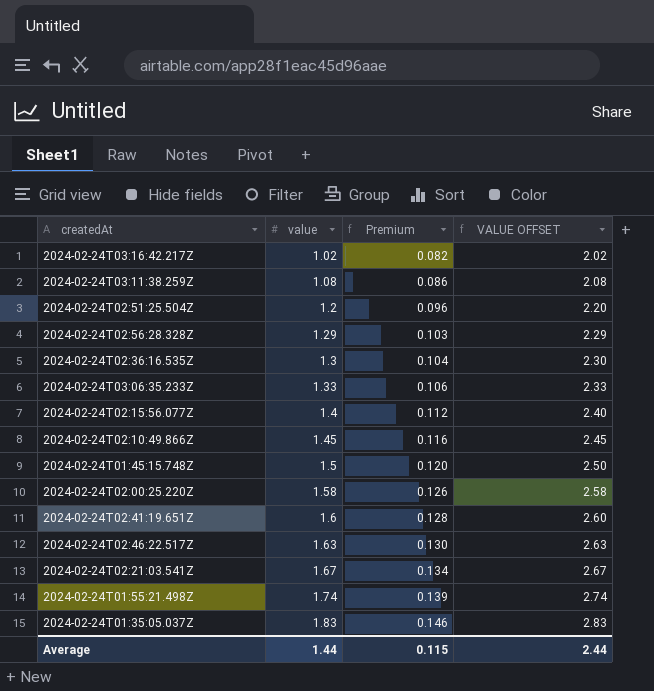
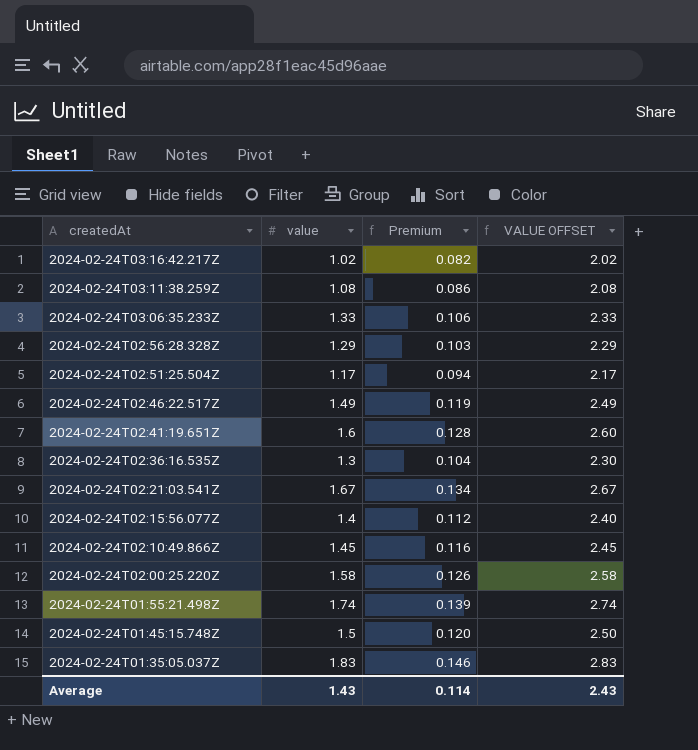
row order: value ascending -> createdAt descending
2024-02-24T02:51:25.504Z | value: 1.2 -> 1.17
2024-02-24T02:51:25.504Z | Premium: 0.096 -> 0.094
2024-02-24T02:51:25.504Z | VALUE OFFSET: 2.20 -> 2.17
2024-02-24T02:46:22.517Z | value: 1.63 -> 1.49
2024-02-24T02:46:22.517Z | Premium: 0.130 -> 0.119
2024-02-24T02:46:22.517Z | VALUE OFFSET: 2.63 -> 2.49
Average | value: 1.44 -> 1.43
Average | Premium: 0.115 -> 0.114
Average | VALUE OFFSET: 2.44 -> 2.43

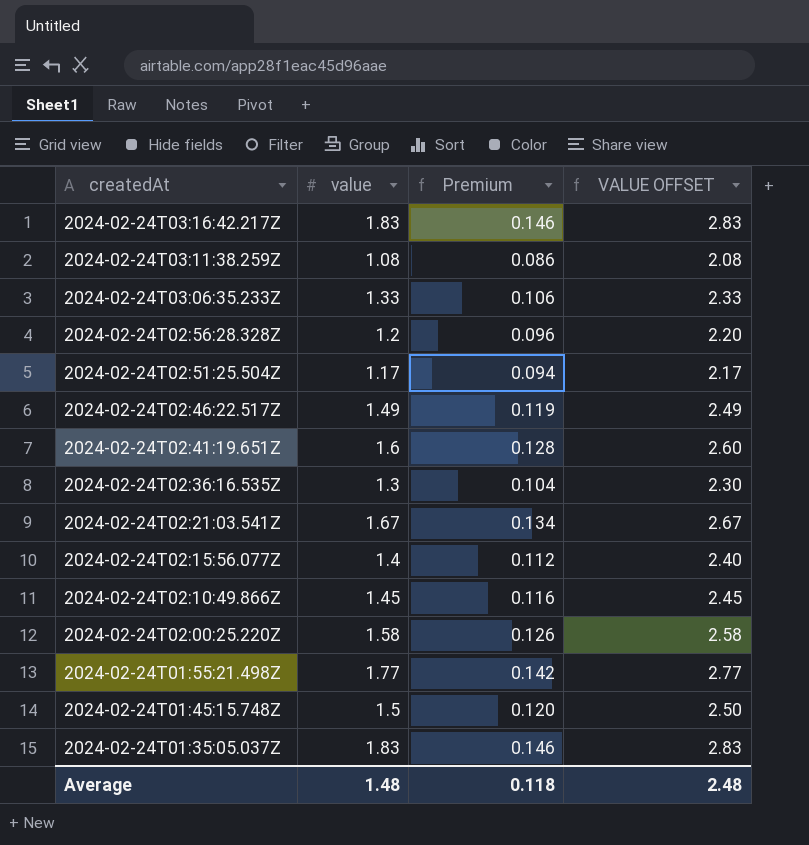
2024-02-24T03:16:42.217Z | value: 1.02 -> 1.83
2024-02-24T03:16:42.217Z | Premium: 0.082 -> 0.146
2024-02-24T03:16:42.217Z | VALUE OFFSET: 2.02 -> 2.83
2024-02-24T02:56:28.328Z | value: 1.29 -> 1.2
2024-02-24T02:56:28.328Z | Premium: 0.103 -> 0.096
2024-02-24T02:56:28.328Z | VALUE OFFSET: 2.29 -> 2.20
2024-02-24T01:55:21.498Z | value: 1.74 -> 1.77
2024-02-24T01:55:21.498Z | Premium: 0.139 -> 0.142
2024-02-24T01:55:21.498Z | VALUE OFFSET: 2.74 -> 2.77
Average | value: 1.43 -> 1.48
Average | Premium: 0.114 -> 0.118
Average | VALUE OFFSET: 2.43 -> 2.48

